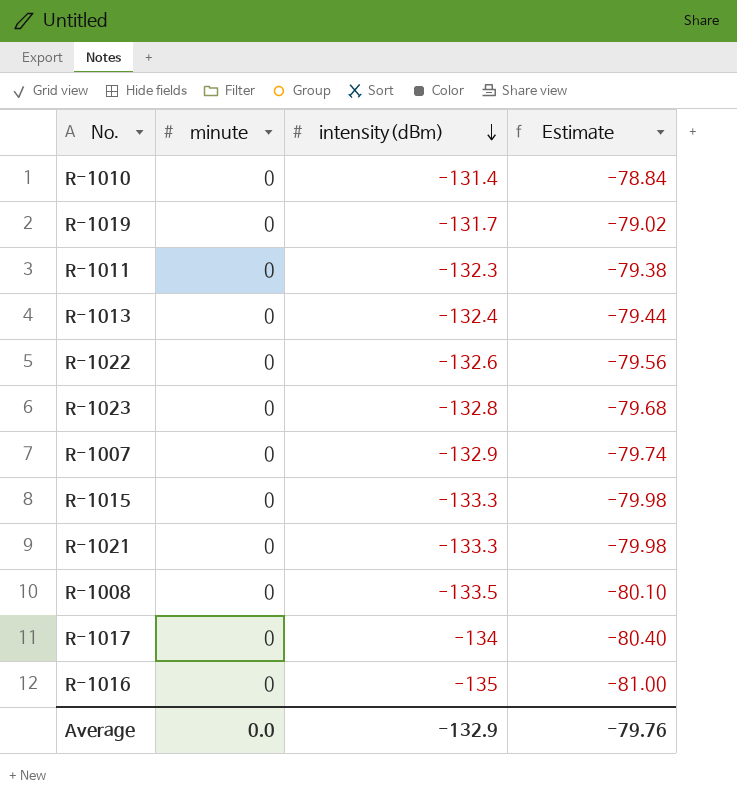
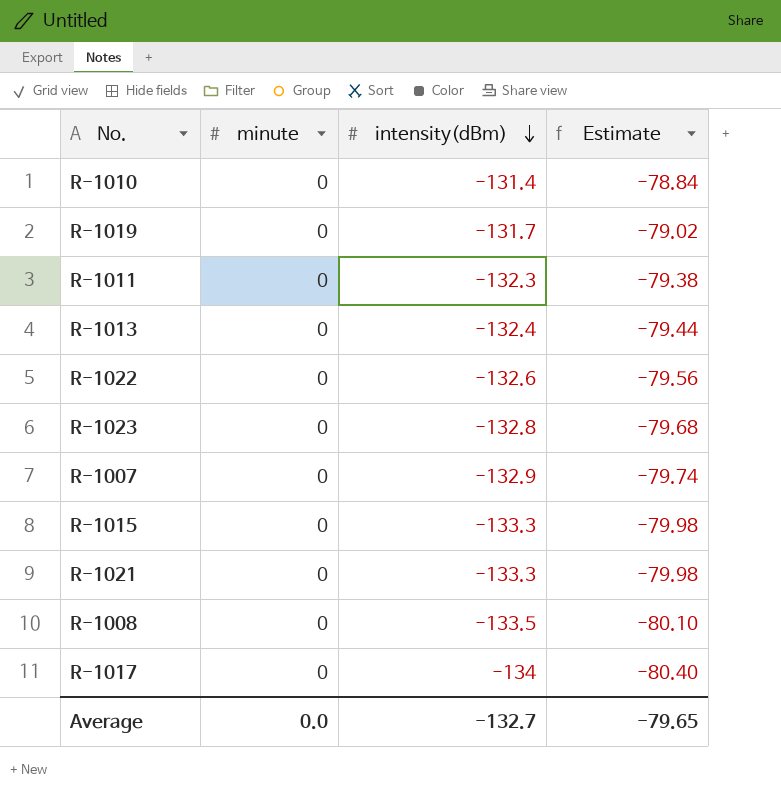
row R-1016: 0 | -135 | -81.00 -> none
Average | intensity(dBm): -132.9 -> -132.7
Average | Estimate: -79.76 -> -79.65

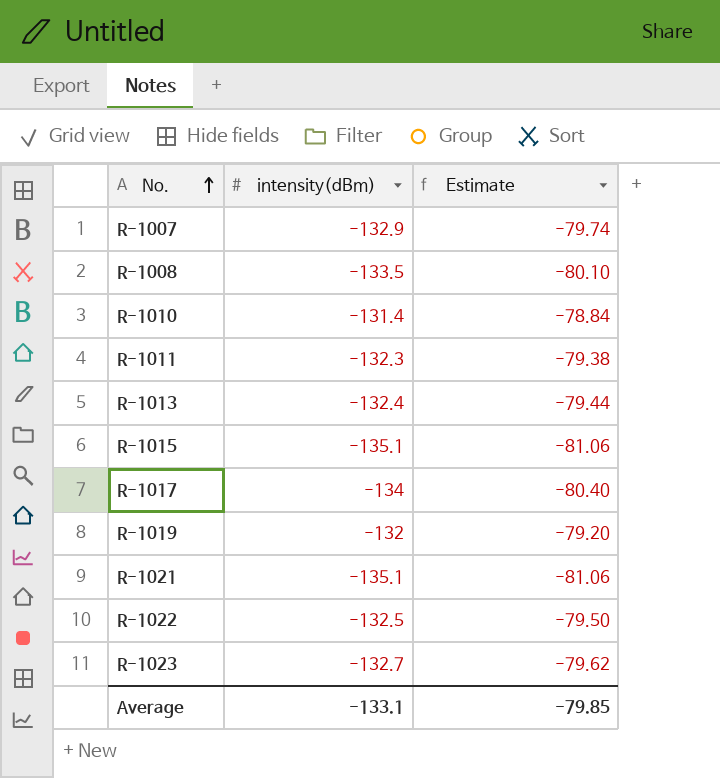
row order: intensity(dBm) descending -> No. ascending
column minute | position: 2 -> none
R-1015 | intensity(dBm): -133.3 -> -135.1
R-1015 | Estimate: -79.98 -> -81.06
R-1019 | intensity(dBm): -131.7 -> -132
R-1019 | Estimate: -79.02 -> -79.20
R-1021 | intensity(dBm): -133.3 -> -135.1
R-1021 | Estimate: -79.98 -> -81.06
R-1022 | intensity(dBm): -132.6 -> -132.5
R-1022 | Estimate: -79.56 -> -79.50
R-1023 | intensity(dBm): -132.8 -> -132.7
R-1023 | Estimate: -79.68 -> -79.62
Average | intensity(dBm): -132.7 -> -133.1
Average | Estimate: -79.65 -> -79.85

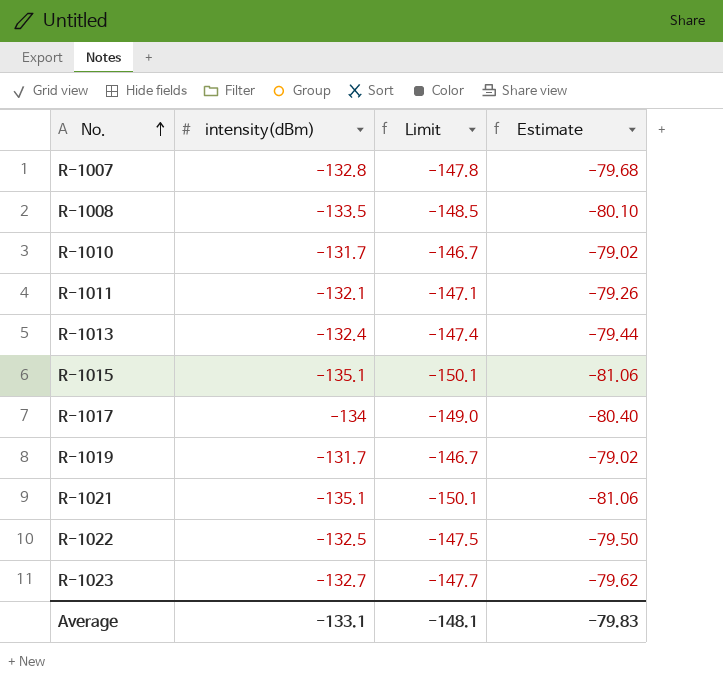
column Limit | formula: none -> [intensity(dBm)] - 15
R-1007 | intensity(dBm): -132.9 -> -132.8
R-1007 | Estimate: -79.74 -> -79.68
R-1010 | intensity(dBm): -131.4 -> -131.7
R-1010 | Estimate: -78.84 -> -79.02
R-1011 | intensity(dBm): -132.3 -> -132.1
R-1011 | Estimate: -79.38 -> -79.26
R-1019 | intensity(dBm): -132 -> -131.7
R-1019 | Estimate: -79.20 -> -79.02
Average | Estimate: -79.85 -> -79.83

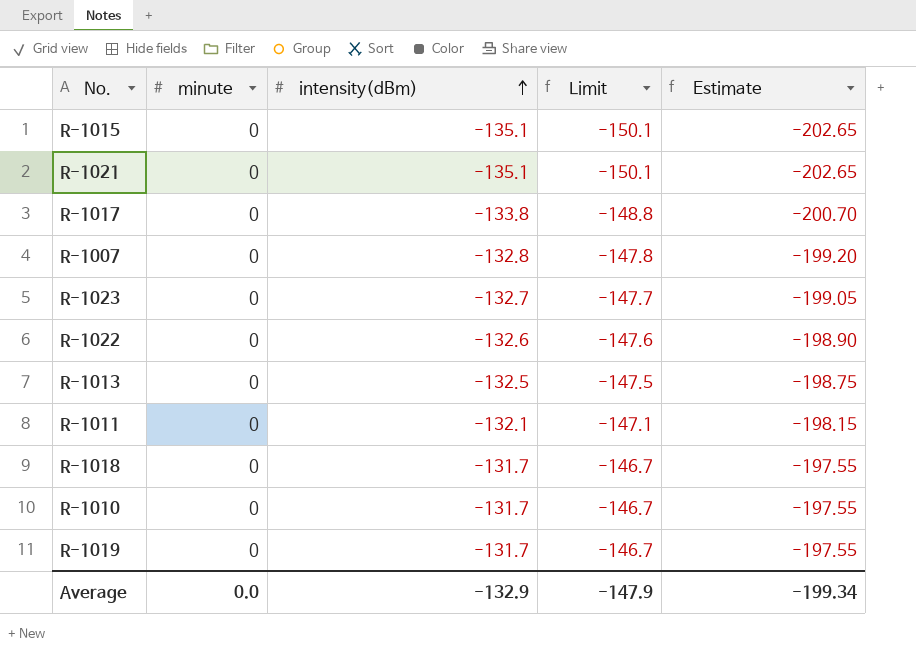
row order: No. ascending -> intensity(dBm) ascending
column minute | position: none -> 2
column Estimate | formula: [intensity(dBm)] * 0.6 -> [intensity(dBm)] * 1.5
row R-1008: -133.5 | -148.5 | -80.10 -> none
R-1017 | intensity(dBm): -134 -> -133.8
R-1017 | Limit: -149.0 -> -148.8
R-1022 | intensity(dBm): -132.5 -> -132.6
R-1022 | Limit: -147.5 -> -147.6
R-1013 | intensity(dBm): -132.4 -> -132.5
R-1013 | Limit: -147.4 -> -147.5
row R-1018: none -> 0 | -131.7 | -146.7 | -197.55
Average | intensity(dBm): -133.1 -> -132.9
Average | Limit: -148.1 -> -147.9
Average | Estimate: -79.83 -> -199.34

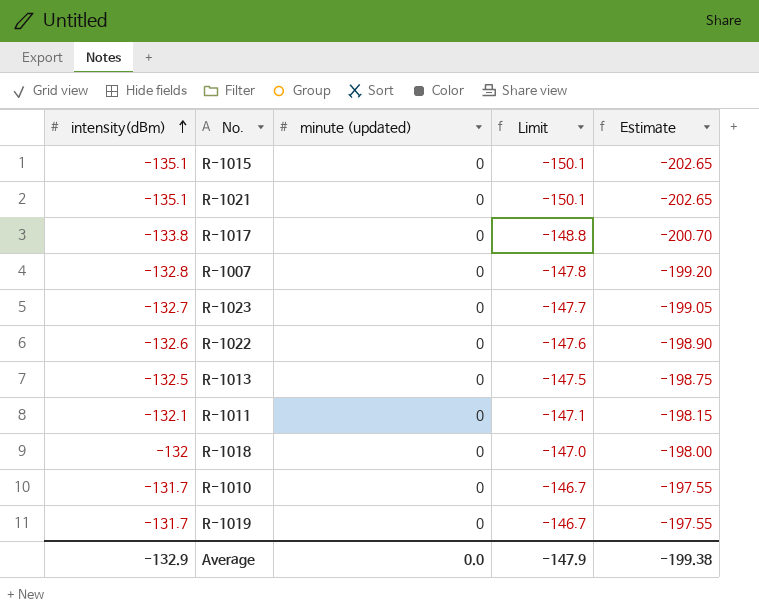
column intensity(dBm) | position: 3 -> 1
column name: minute -> minute (updated)
R-1018 | intensity(dBm): -131.7 -> -132
R-1018 | Limit: -146.7 -> -147.0
R-1018 | Estimate: -197.55 -> -198.00
Average | Estimate: -199.34 -> -199.38

